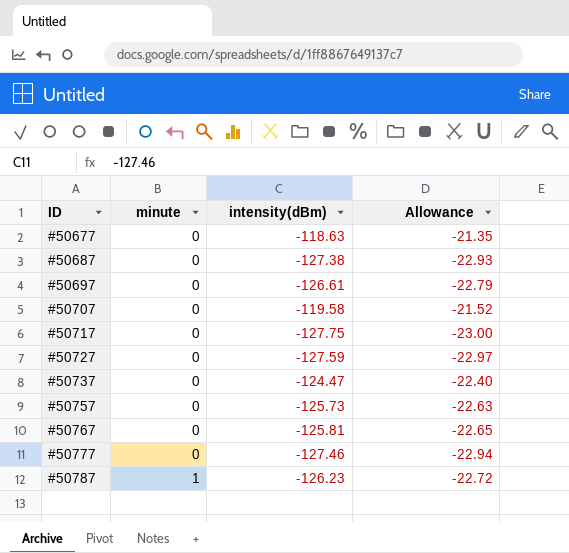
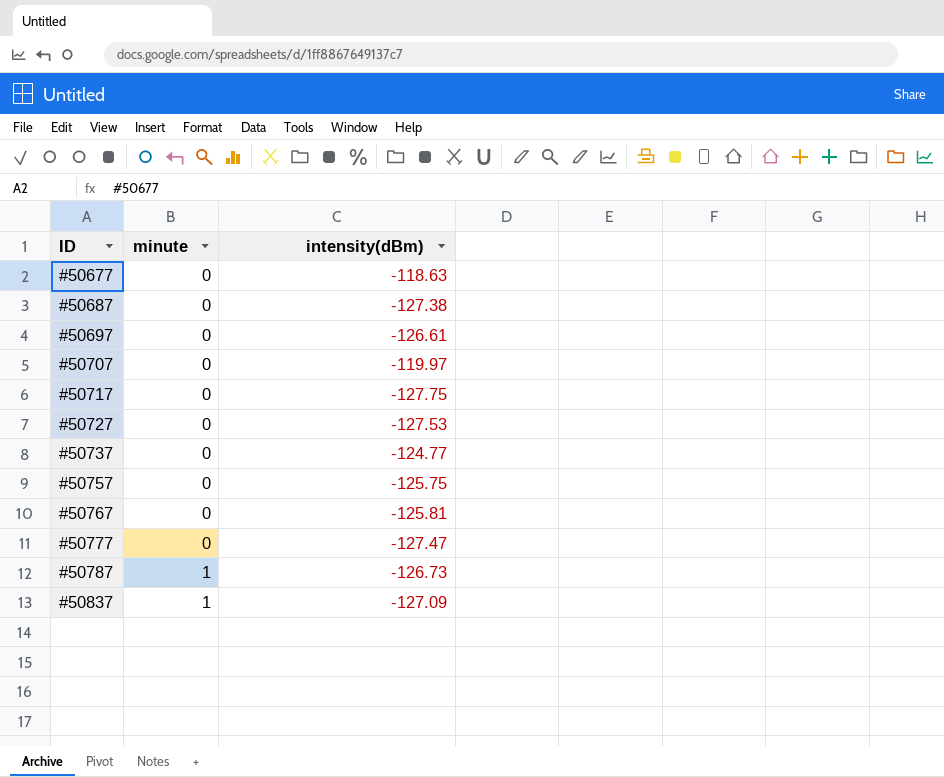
column Allowance | formula: [intensity(dBm)] * 0.18 -> none
#50707 | intensity(dBm): -119.58 -> -119.97
#50727 | intensity(dBm): -127.59 -> -127.53
#50737 | intensity(dBm): -124.47 -> -124.77
#50757 | intensity(dBm): -125.73 -> -125.75
#50777 | intensity(dBm): -127.46 -> -127.47
#50787 | intensity(dBm): -126.23 -> -126.73
row #50837: none -> 1 | -127.09

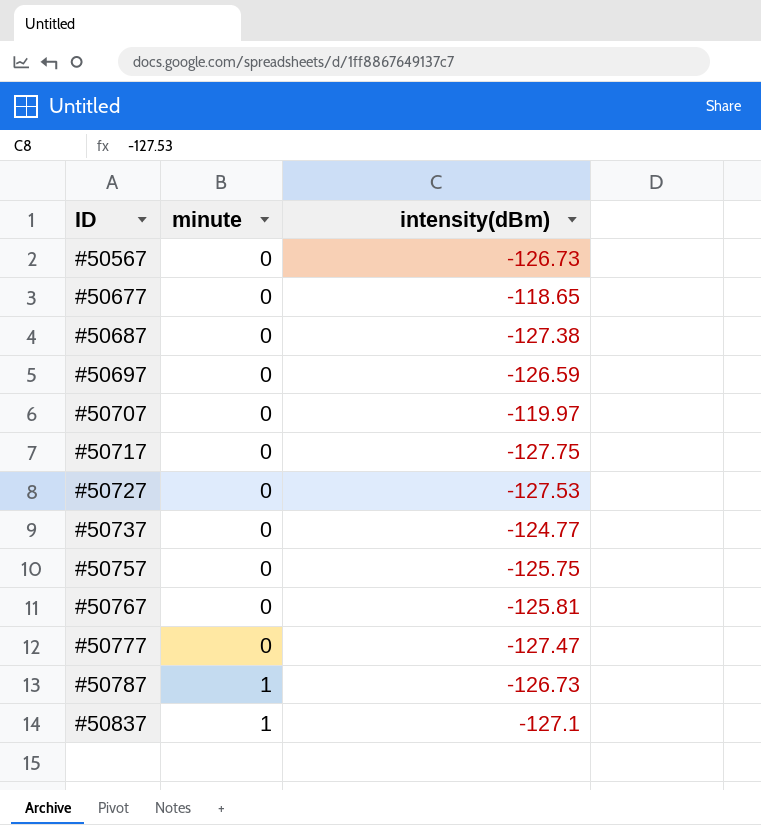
row #50567: none -> 0 | -126.73
#50677 | intensity(dBm): -118.63 -> -118.65
#50697 | intensity(dBm): -126.61 -> -126.59
#50837 | intensity(dBm): -127.09 -> -127.1

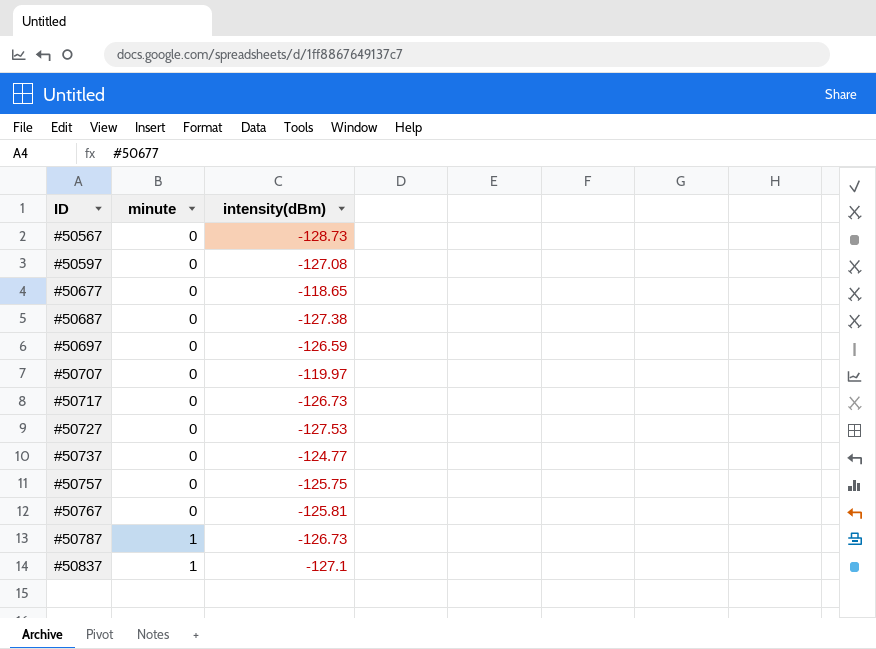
row #50777: 0 | -127.47 -> none
#50567 | intensity(dBm): -126.73 -> -128.73
row #50597: none -> 0 | -127.08
#50717 | intensity(dBm): -127.75 -> -126.73

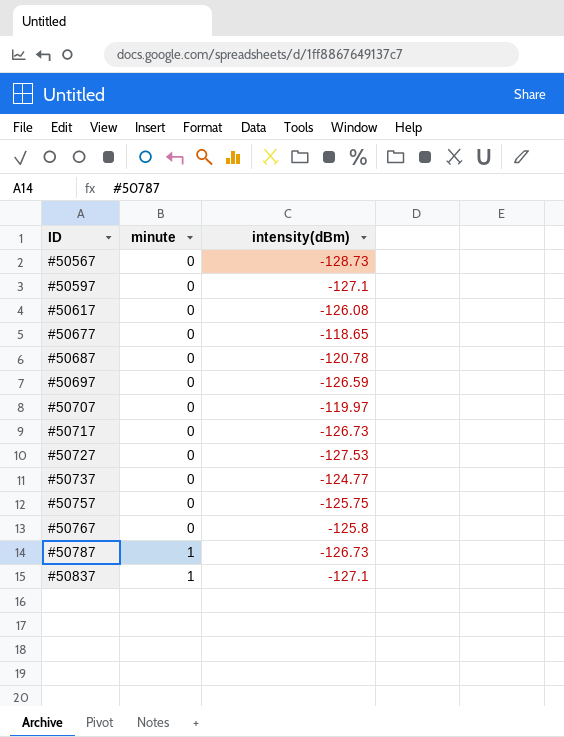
#50597 | intensity(dBm): -127.08 -> -127.1
row #50617: none -> 0 | -126.08
#50687 | intensity(dBm): -127.38 -> -120.78
#50767 | intensity(dBm): -125.81 -> -125.8

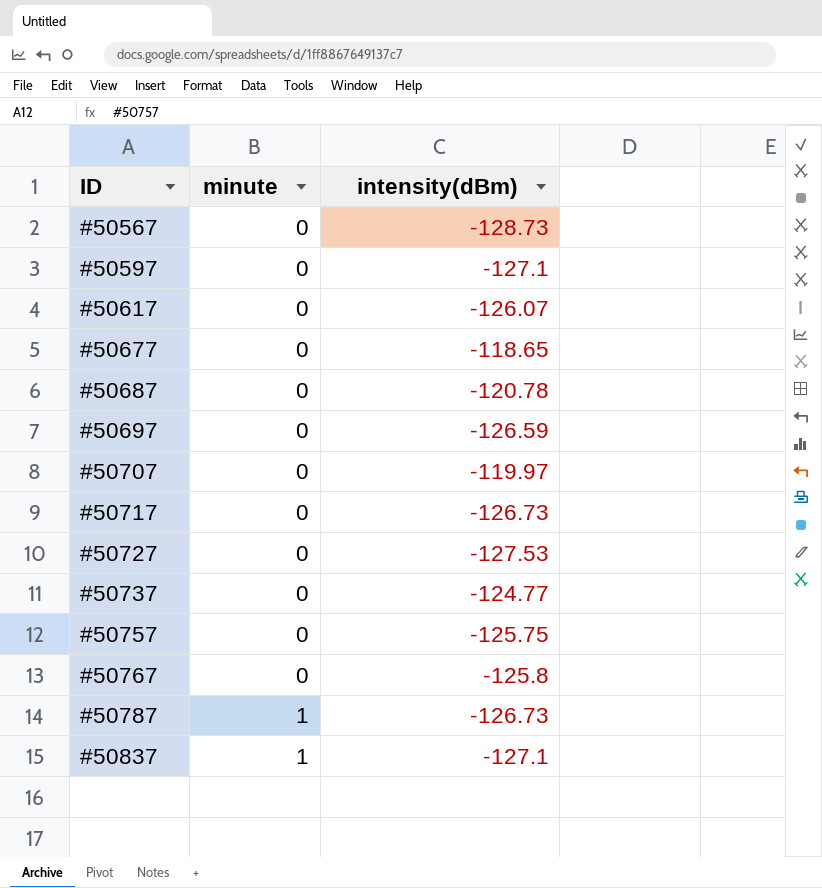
#50617 | intensity(dBm): -126.08 -> -126.07

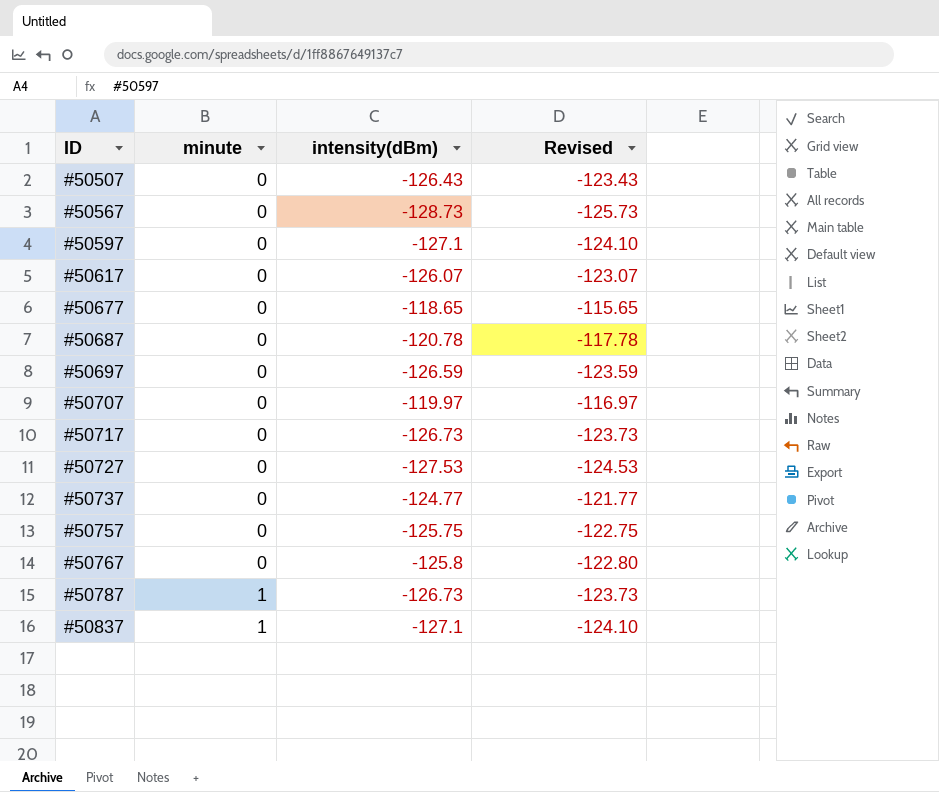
column Revised | formula: none -> [intensity(dBm)] + 3
row #50507: none -> 0 | -126.43 | -123.43

